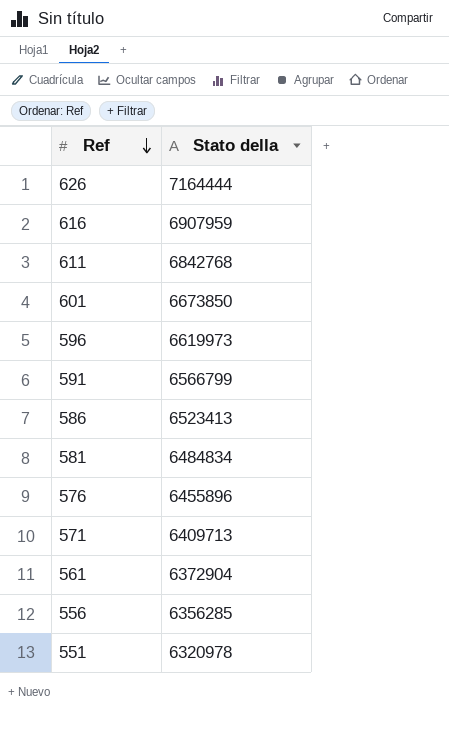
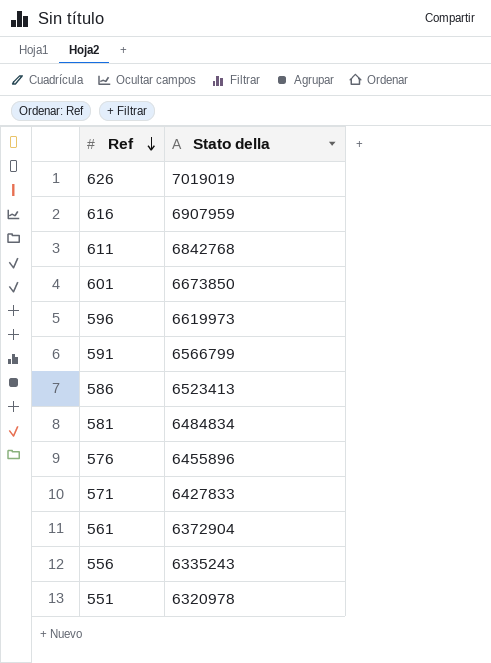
626 | Stato della: 7164444 -> 7019019
571 | Stato della: 6409713 -> 6427833
556 | Stato della: 6356285 -> 6335243

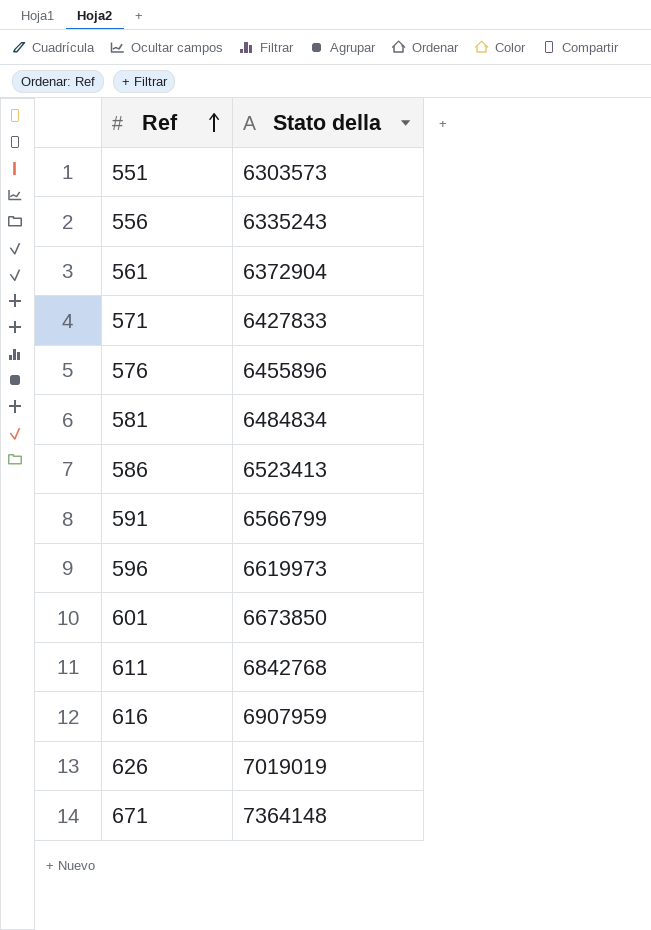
row order: Ref descending -> Ref ascending
551 | Stato della: 6320978 -> 6303573
row 671: none -> 7364148

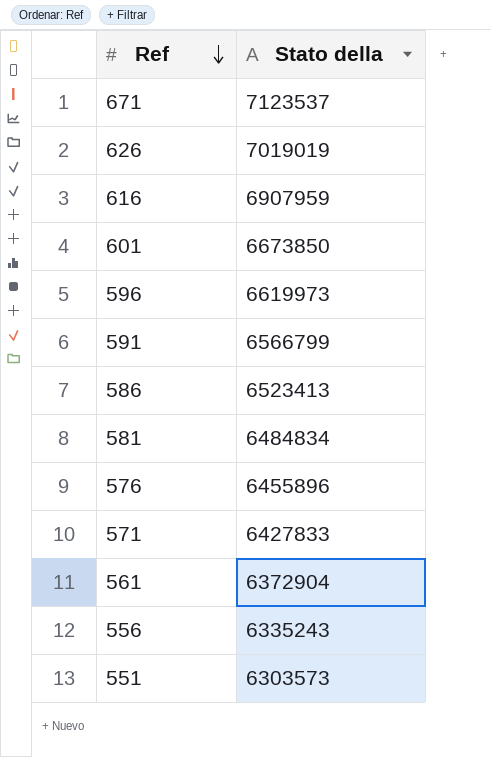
row order: Ref ascending -> Ref descending
row 611: 6842768 -> none
671 | Stato della: 7364148 -> 7123537

